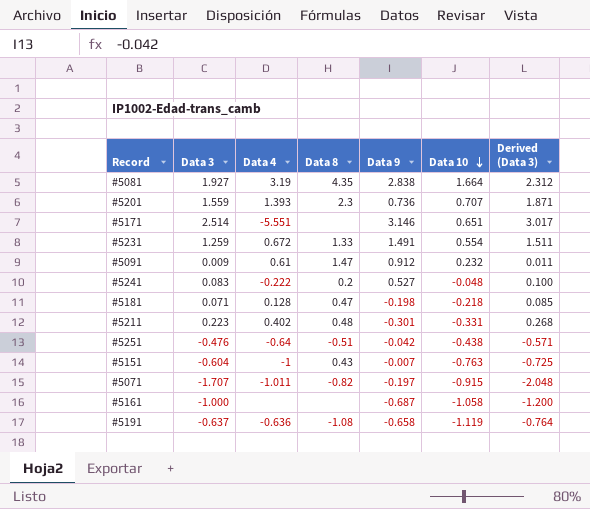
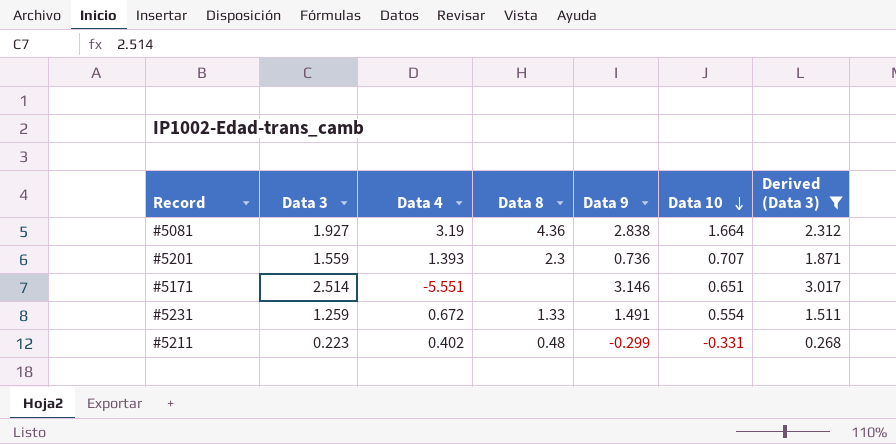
filter: none -> Derived (Data 3) >= 0.268
#5081 | Data 8: 4.35 -> 4.36
#5211 | Data 9: -0.301 -> -0.299

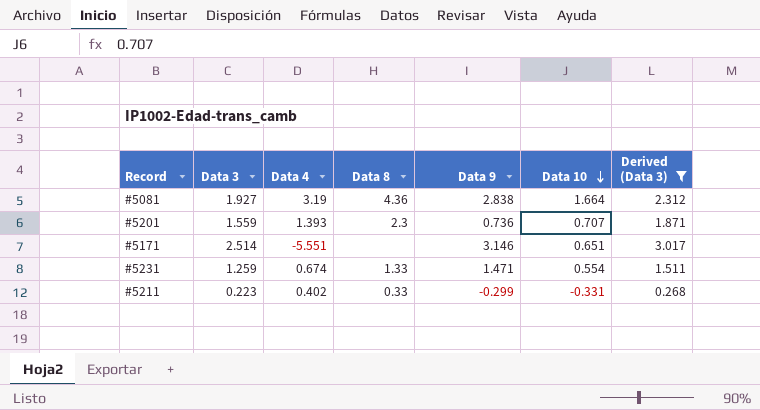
#5231 | Data 4: 0.672 -> 0.674
#5231 | Data 9: 1.491 -> 1.471
#5211 | Data 8: 0.48 -> 0.33

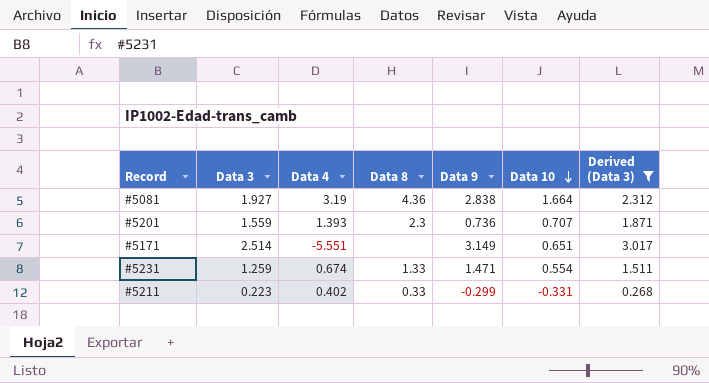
#5171 | Data 9: 3.146 -> 3.149

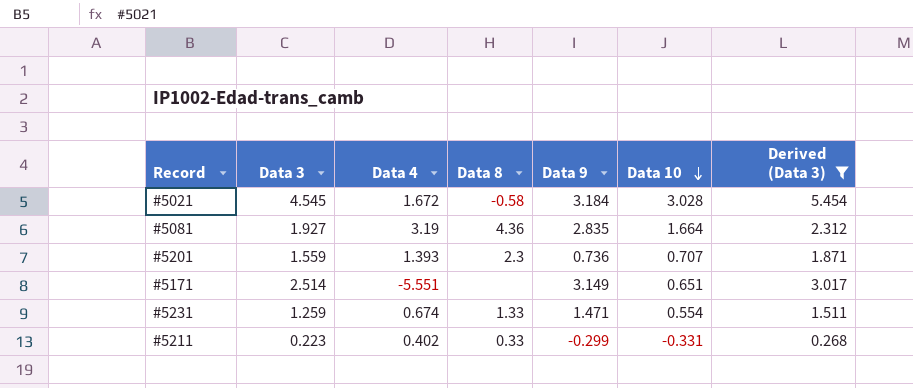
row #5021: none -> 4.545 | 1.672 | -0.58 | 3.184 | 3.028 | 5.454
#5081 | Data 9: 2.838 -> 2.835

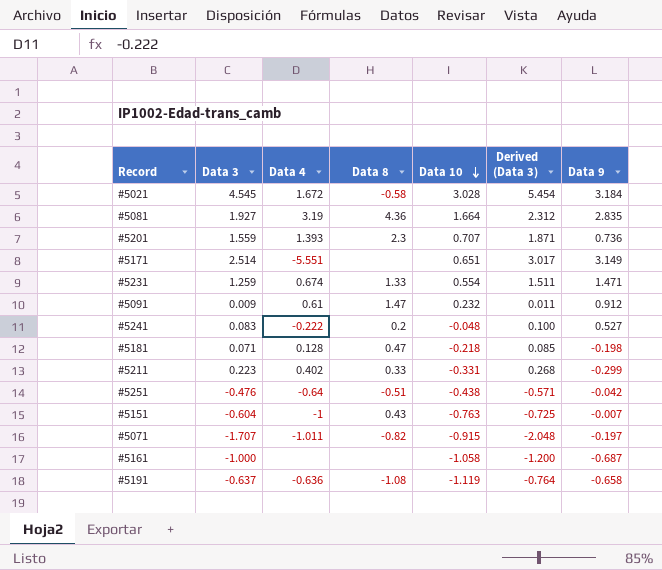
filter: Derived (Data 3) >= 0.268 -> none
column Data 9 | position: 5 -> 7

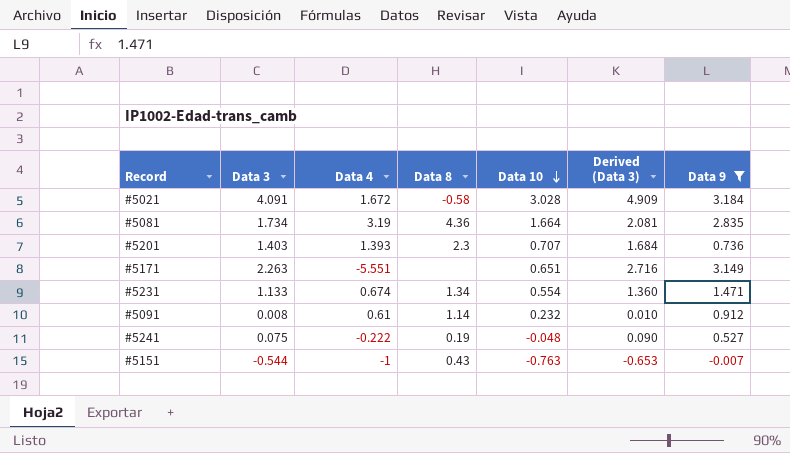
filter: none -> Data 9 >= -0.007
#5021 | Data 3: 4.545 -> 4.091
#5021 | Derived (Data 3): 5.454 -> 4.909
#5081 | Data 3: 1.927 -> 1.734
#5081 | Derived (Data 3): 2.312 -> 2.081
#5201 | Data 3: 1.559 -> 1.403
#5201 | Derived (Data 3): 1.871 -> 1.684
#5171 | Data 3: 2.514 -> 2.263
#5171 | Derived (Data 3): 3.017 -> 2.716
#5231 | Data 3: 1.259 -> 1.133
#5231 | Data 8: 1.33 -> 1.34
#5231 | Derived (Data 3): 1.511 -> 1.360
#5091 | Data 3: 0.009 -> 0.008
#5091 | Data 8: 1.47 -> 1.14
#5091 | Derived (Data 3): 0.011 -> 0.010
#5241 | Data 3: 0.083 -> 0.075
#5241 | Data 8: 0.2 -> 0.19
#5241 | Derived (Data 3): 0.100 -> 0.090
#5151 | Data 3: -0.604 -> -0.544
#5151 | Derived (Data 3): -0.725 -> -0.653

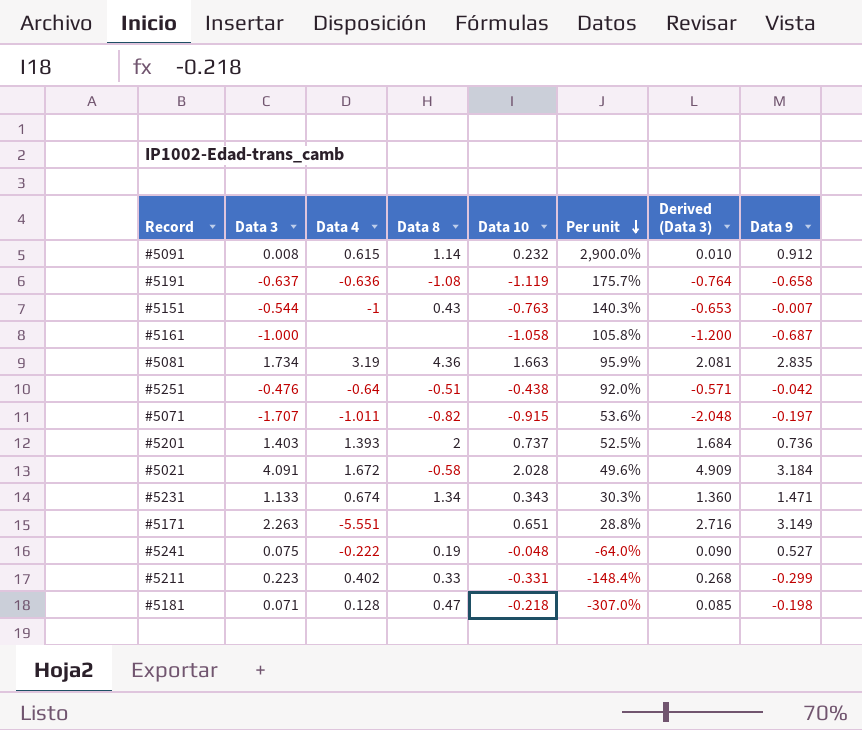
filter: Data 9 >= -0.007 -> none
row order: Data 10 descending -> Per unit descending
column Per unit | formula: none -> [Data 10] / [Data 3]
#5091 | Data 4: 0.61 -> 0.615
#5081 | Data 10: 1.664 -> 1.663
#5201 | Data 8: 2.3 -> 2
#5201 | Data 10: 0.707 -> 0.737
#5021 | Data 10: 3.028 -> 2.028
#5231 | Data 10: 0.554 -> 0.343

